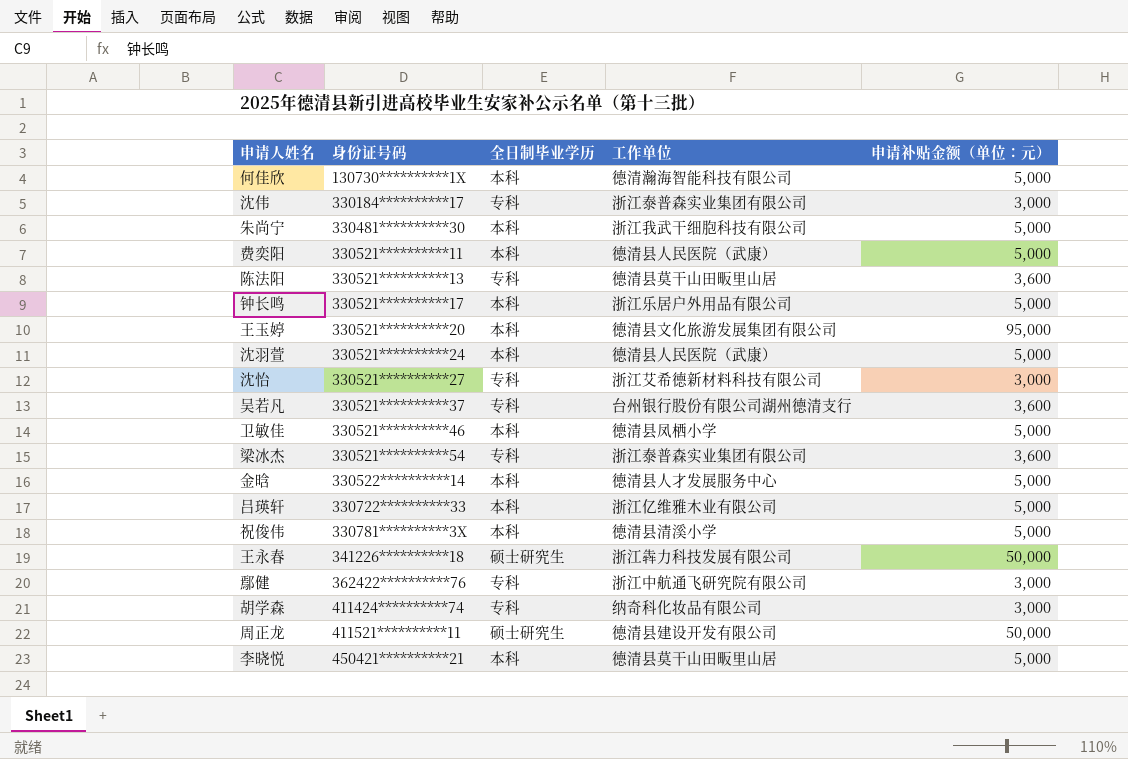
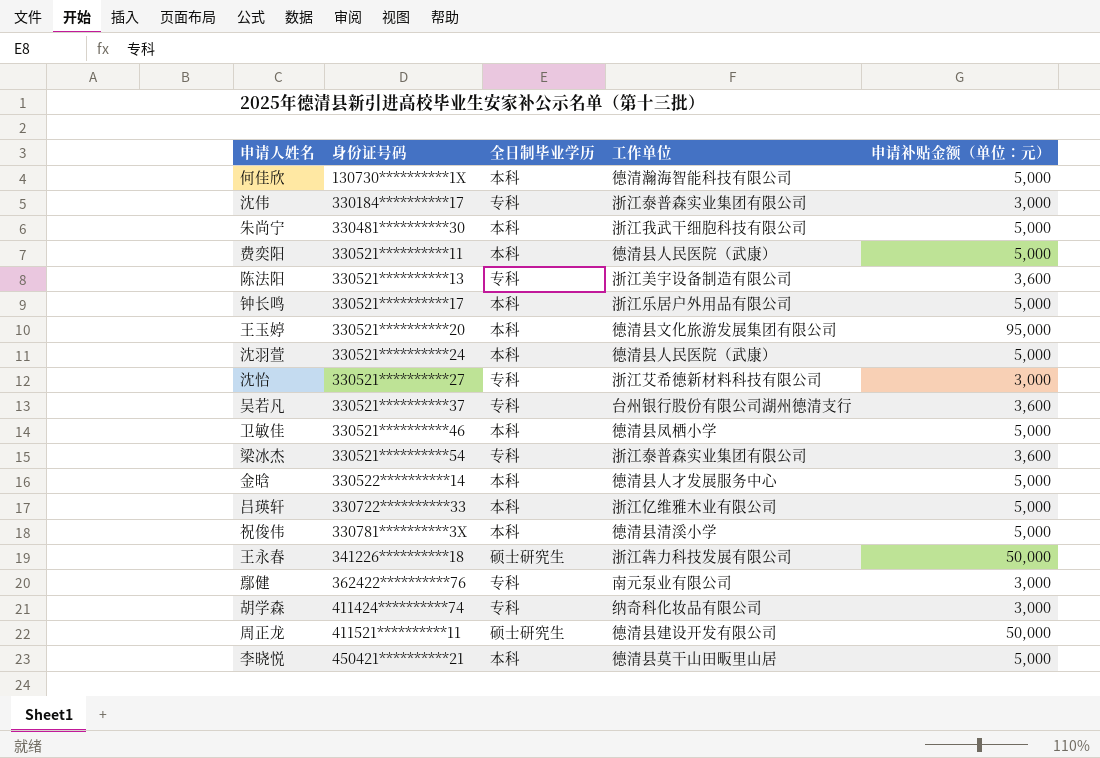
陈法阳 | 工作单位: 德清县莫干山田畈里山居 -> 浙江美宇设备制造有限公司
鄢健 | 工作单位: 浙江中航通飞研究院有限公司 -> 南元泵业有限公司

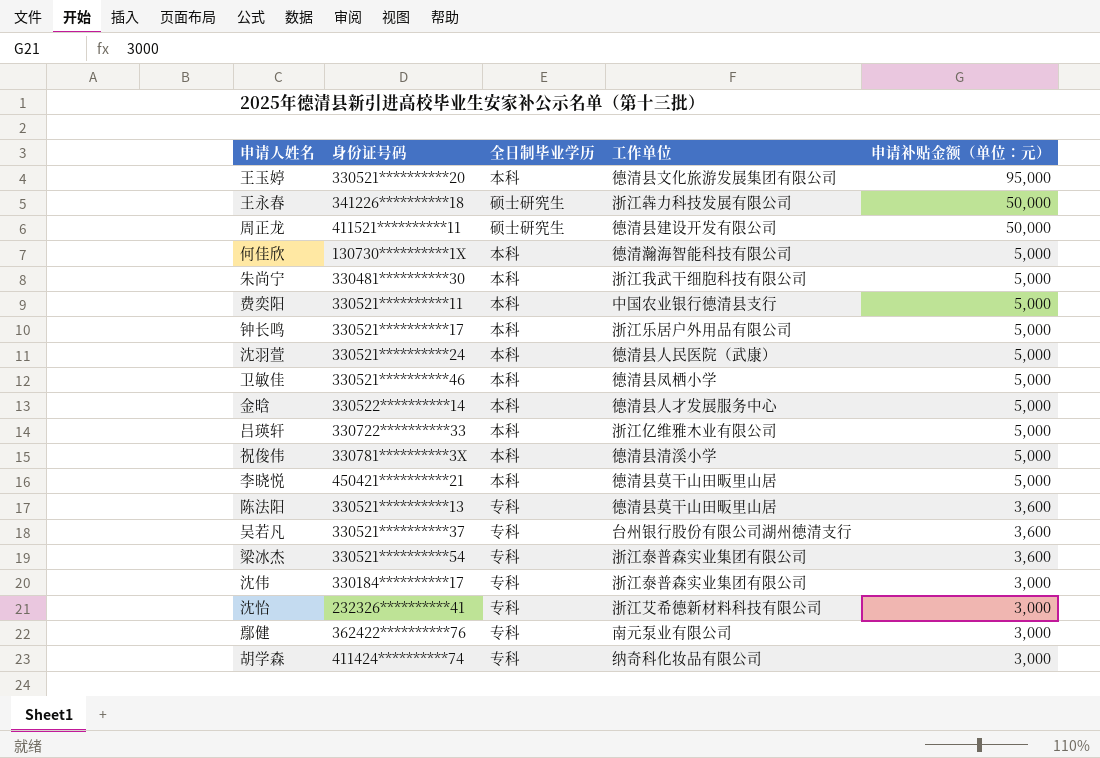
row order: 身份证号码 ascending -> 申请补贴金额（单位：元） descending
费奕阳 | 工作单位: 德清县人民医院（武康） -> 中国农业银行德清县支行
陈法阳 | 工作单位: 浙江美宇设备制造有限公司 -> 德清县莫干山田畈里山居
沈怡 | 身份证号码: 330521**********27 -> 232326**********41

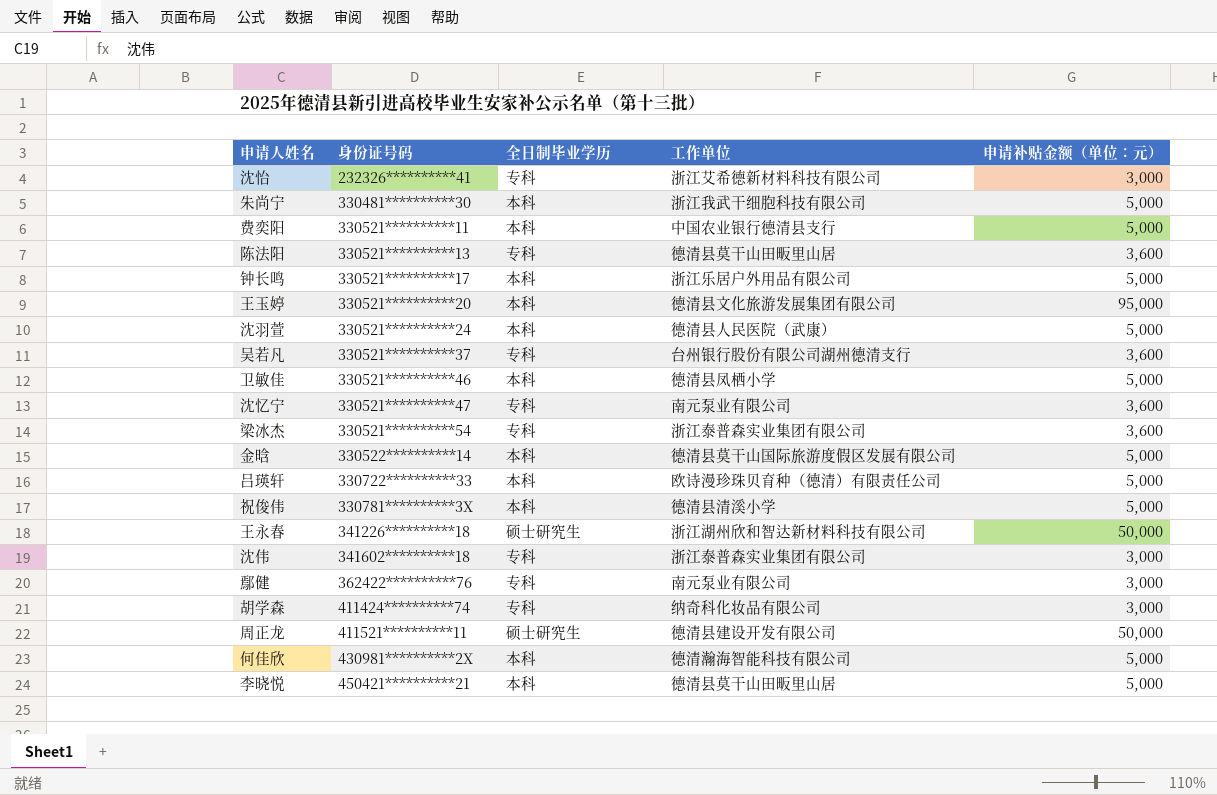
row order: 申请补贴金额（单位：元） descending -> 身份证号码 ascending
row 沈忆宁: none -> 330521**********47 | 专科 | 南元泵业有限公司 | 3,600
金晗 | 工作单位: 德清县人才发展服务中心 -> 德清县莫干山国际旅游度假区发展有限公司
吕瑛轩 | 工作单位: 浙江亿维雅木业有限公司 -> 欧诗漫珍珠贝育种（德清）有限责任公司
王永春 | 工作单位: 浙江犇力科技发展有限公司 -> 浙江湖州欣和智达新材料科技有限公司
沈伟 | 身份证号码: 330184**********17 -> 341602**********18
何佳欣 | 身份证号码: 130730**********1X -> 430981**********2X

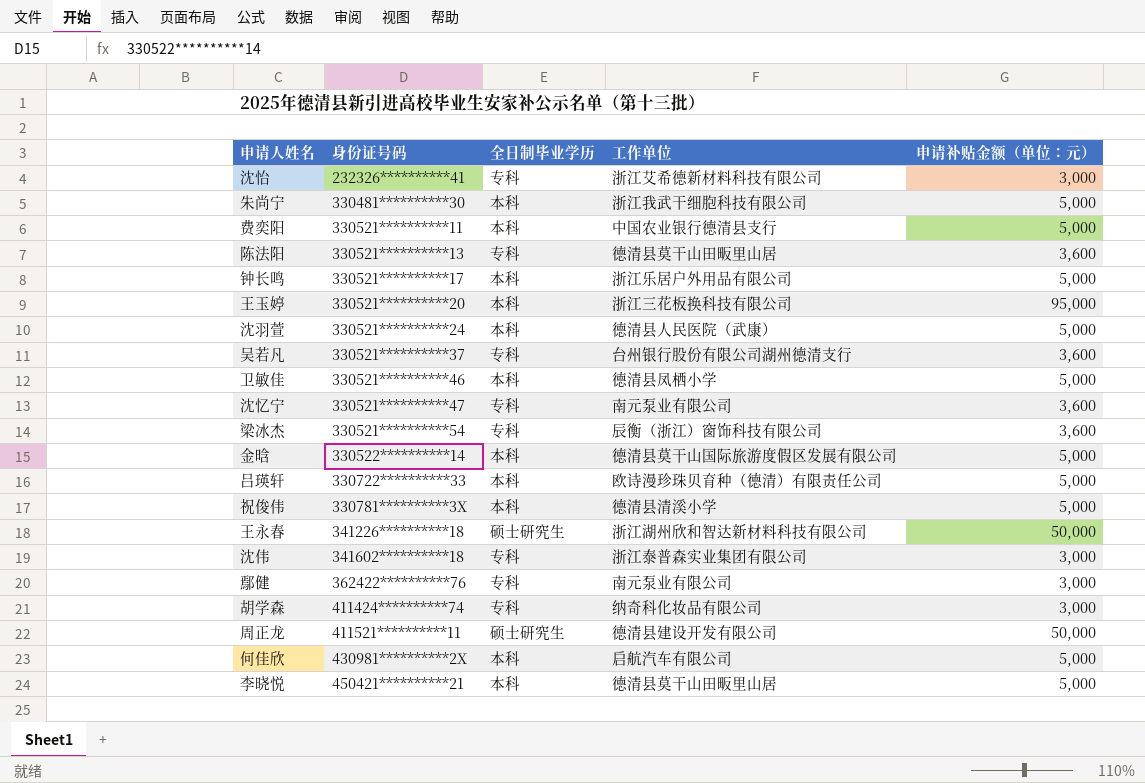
王玉婷 | 工作单位: 德清县文化旅游发展集团有限公司 -> 浙江三花板换科技有限公司
梁冰杰 | 工作单位: 浙江泰普森实业集团有限公司 -> 辰衡（浙江）窗饰科技有限公司
何佳欣 | 工作单位: 德清瀚海智能科技有限公司 -> 启航汽车有限公司

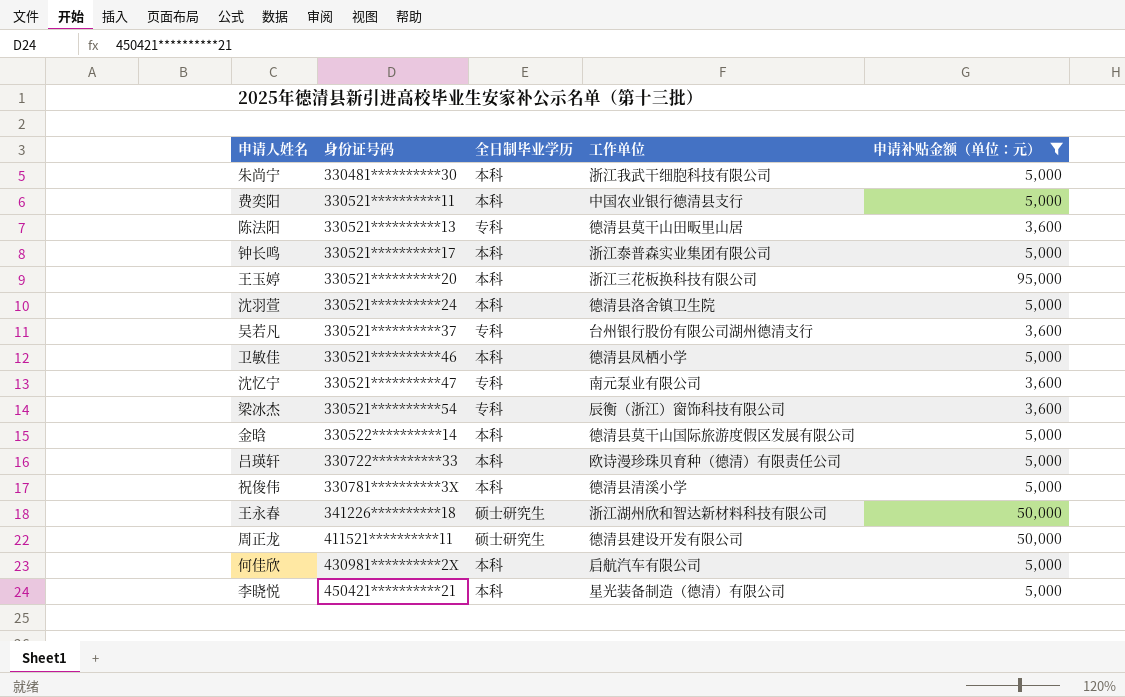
filter: none -> 申请补贴金额（单位：元） != 3,000
钟长鸣 | 工作单位: 浙江乐居户外用品有限公司 -> 浙江泰普森实业集团有限公司
沈羽萱 | 工作单位: 德清县人民医院（武康） -> 德清县洛舍镇卫生院
李晓悦 | 工作单位: 德清县莫干山田畈里山居 -> 星光装备制造（德清）有限公司

